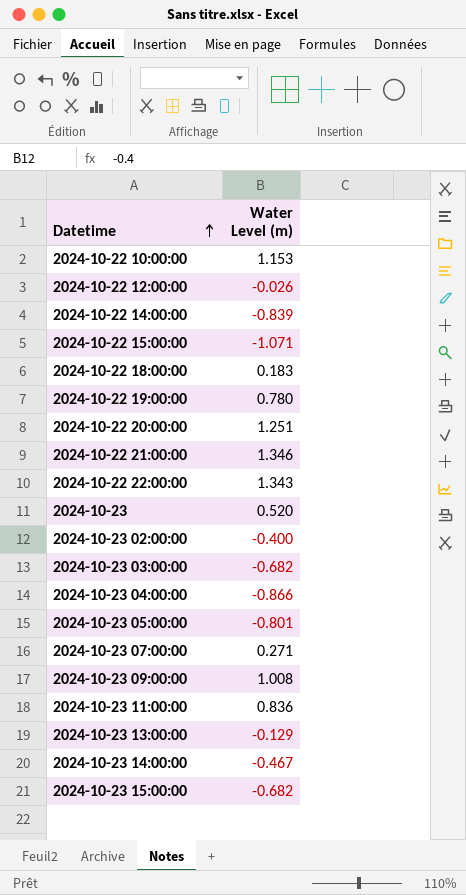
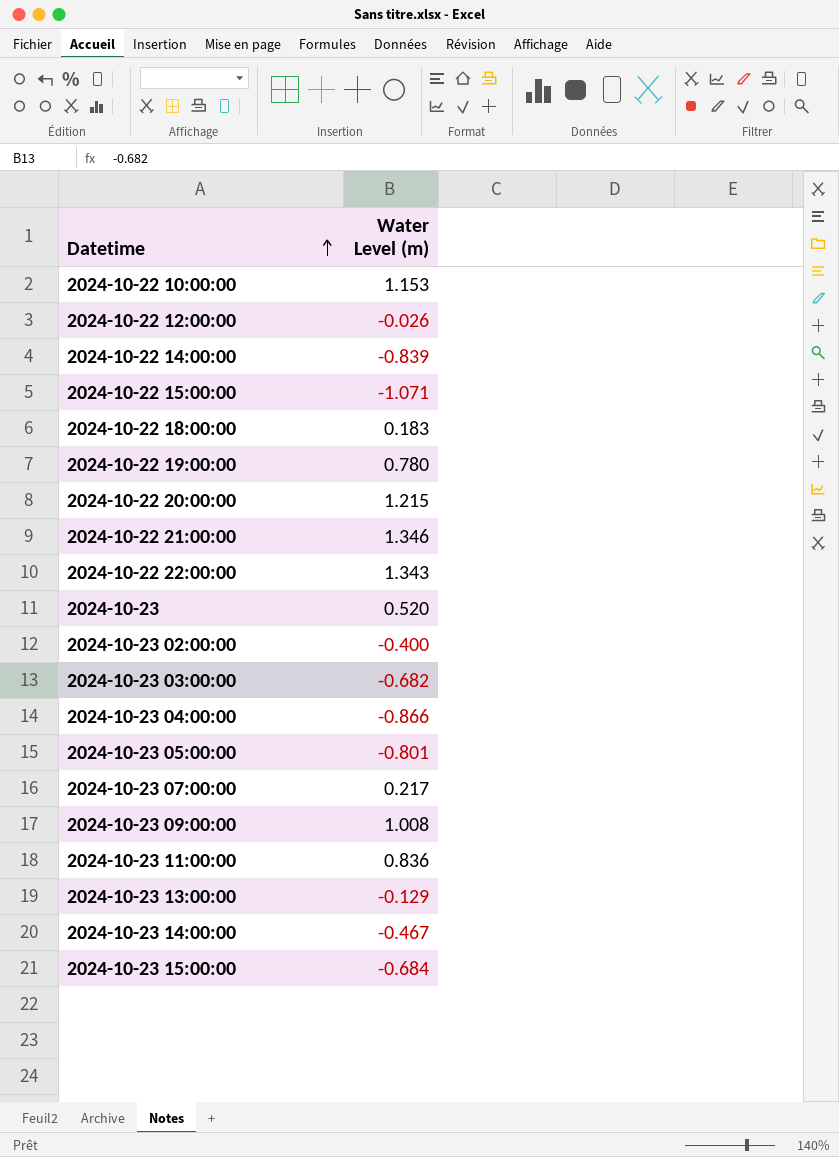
2024-10-22 20:00:00 | Water Level (m): 1.251 -> 1.215
2024-10-23 07:00:00 | Water Level (m): 0.271 -> 0.217
2024-10-23 15:00:00 | Water Level (m): -0.682 -> -0.684

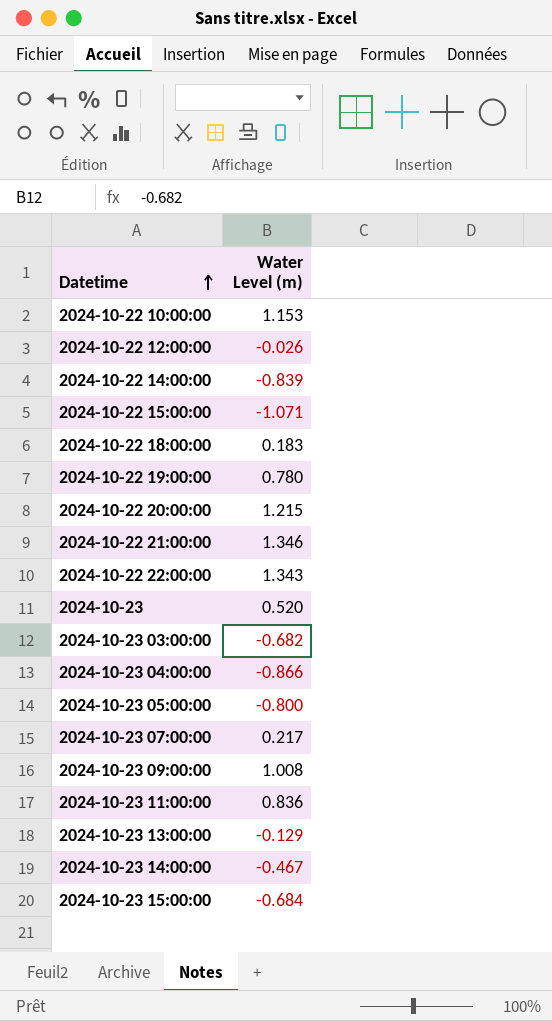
row 2024-10-23 02:00:00: -0.400 -> none
2024-10-23 05:00:00 | Water Level (m): -0.801 -> -0.800

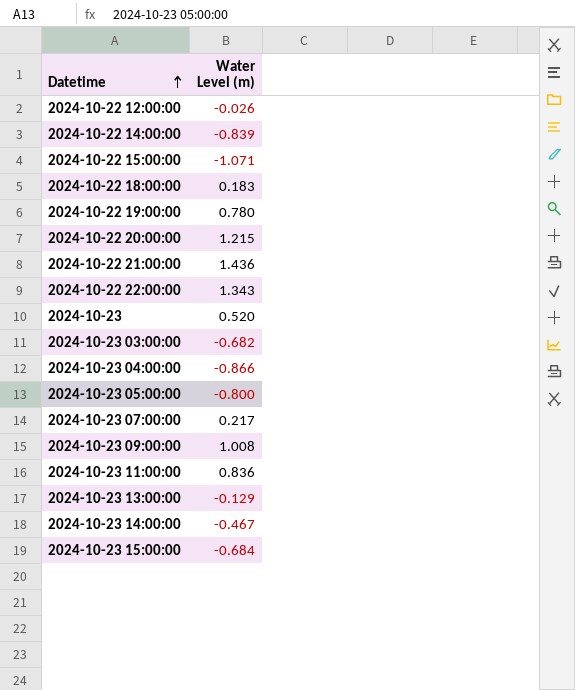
row 2024-10-22 10:00:00: 1.153 -> none
2024-10-22 21:00:00 | Water Level (m): 1.346 -> 1.436

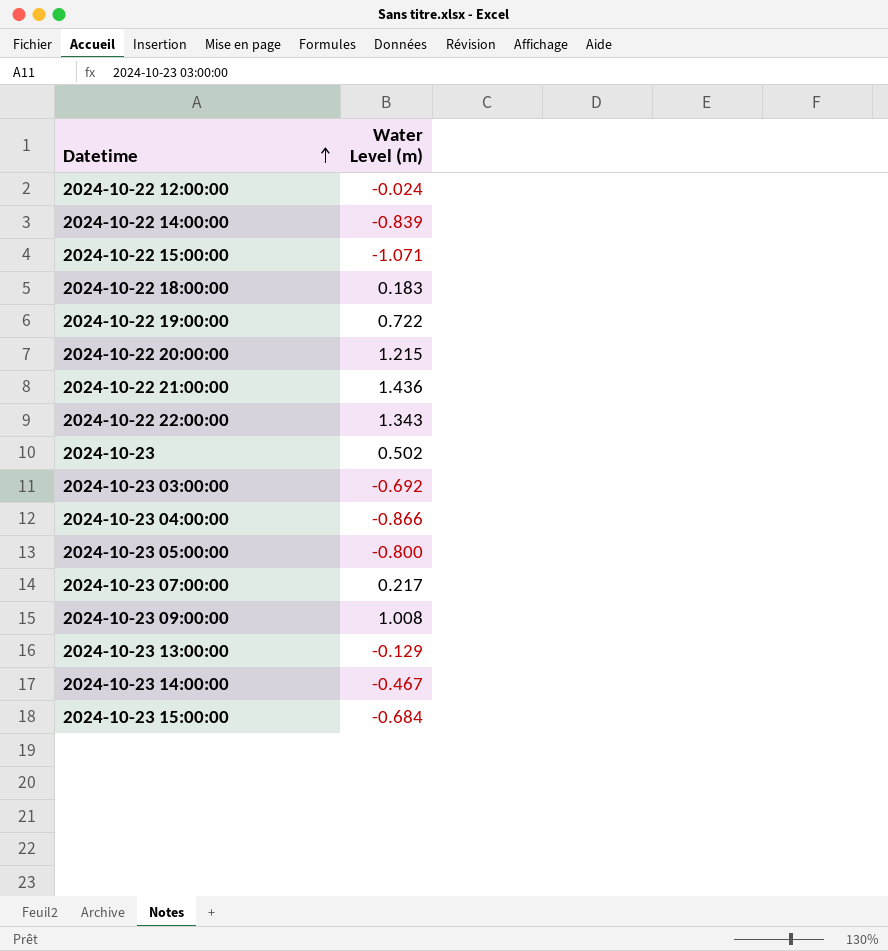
row 2024-10-23 11:00:00: 0.836 -> none
2024-10-22 12:00:00 | Water Level (m): -0.026 -> -0.024
2024-10-22 19:00:00 | Water Level (m): 0.780 -> 0.722
2024-10-23 | Water Level (m): 0.520 -> 0.502
2024-10-23 03:00:00 | Water Level (m): -0.682 -> -0.692

